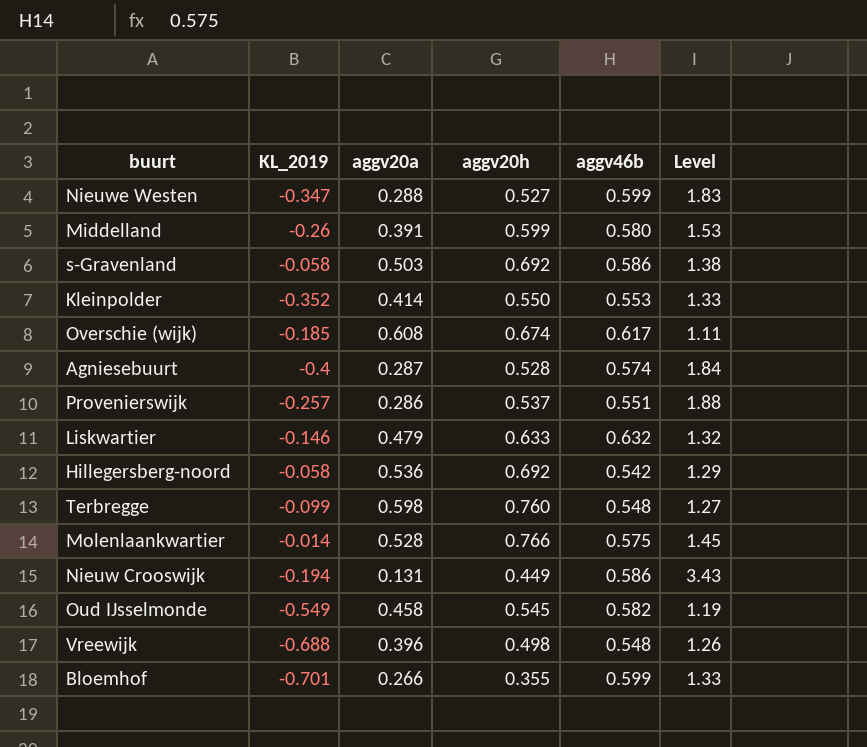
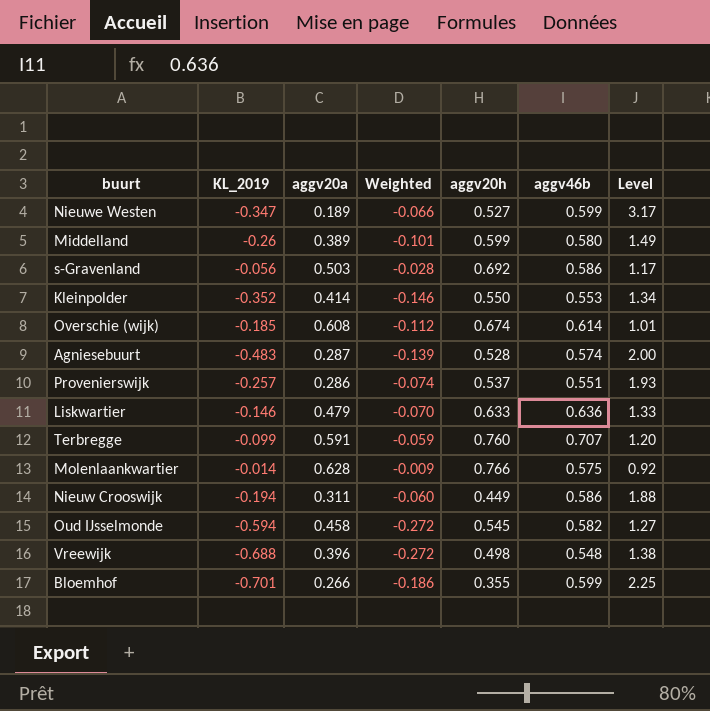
column Weighted | formula: none -> [KL_2019] * [aggv20a]
column Level | formula: [aggv20h] / [aggv20a] -> [aggv46b] / [aggv20a]
row Hillegersberg-noord: -0.058 | 0.536 | 0.692 | 0.542 | 1.29 -> none
Nieuwe Westen | aggv20a: 0.288 -> 0.189
Middelland | aggv20a: 0.391 -> 0.389
s-Gravenland | KL_2019: -0.058 -> -0.056
Overschie (wijk) | aggv46b: 0.617 -> 0.614
Agniesebuurt | KL_2019: -0.4 -> -0.483
Liskwartier | aggv46b: 0.632 -> 0.636
Terbregge | aggv20a: 0.598 -> 0.591
Terbregge | aggv46b: 0.548 -> 0.707
Molenlaankwartier | aggv20a: 0.528 -> 0.628
Nieuw Crooswijk | aggv20a: 0.131 -> 0.311
Oud IJsselmonde | KL_2019: -0.549 -> -0.594

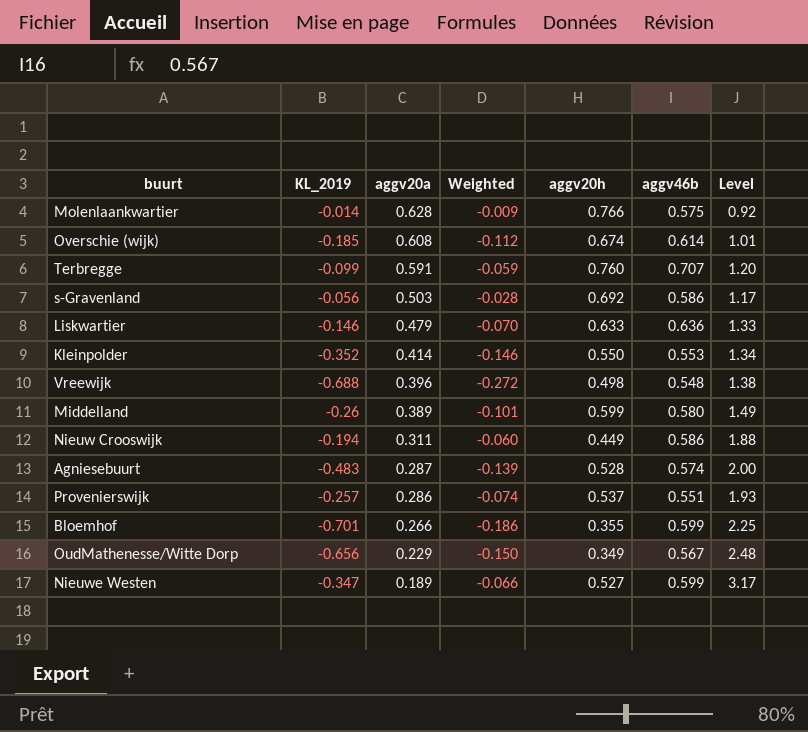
row order: none -> aggv20a descending
row Oud IJsselmonde: -0.594 | 0.458 | -0.272 | 0.545 | 0.582 | 1.27 -> none
row OudMathenesse/Witte Dorp: none -> -0.656 | 0.229 | -0.150 | 0.349 | 0.567 | 2.48

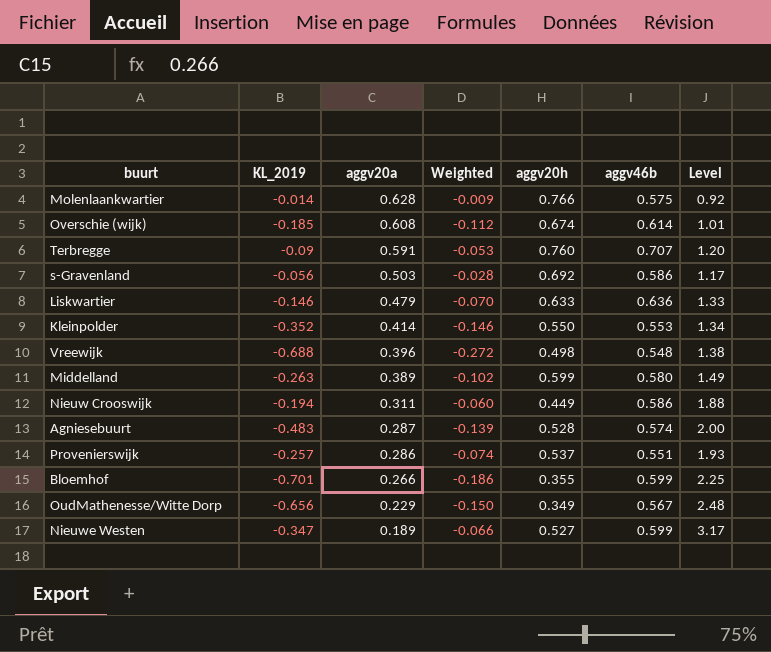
Terbregge | KL_2019: -0.099 -> -0.09
Terbregge | Weighted: -0.059 -> -0.053
Middelland | KL_2019: -0.26 -> -0.263
Middelland | Weighted: -0.101 -> -0.102

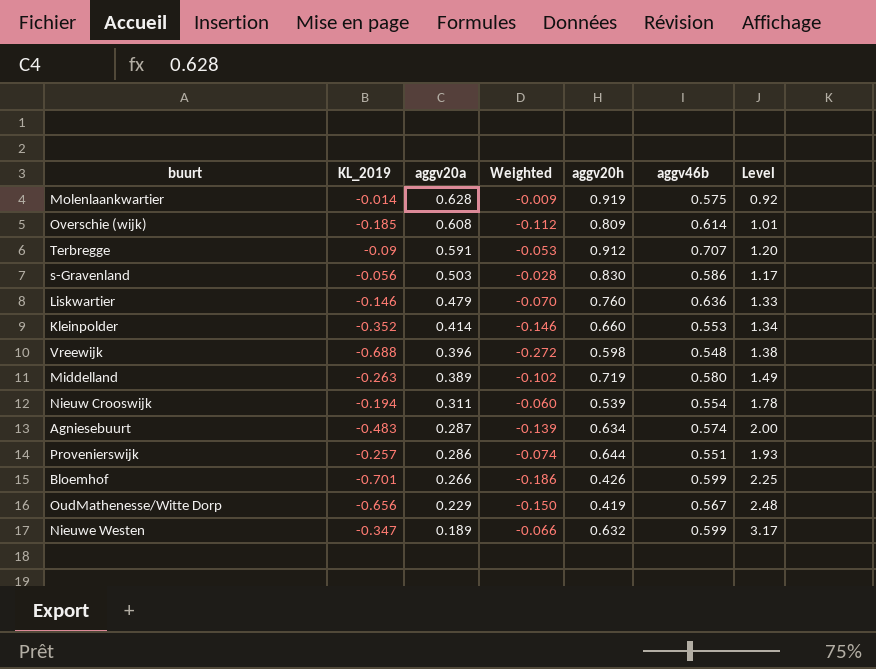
Molenlaankwartier | aggv20h: 0.766 -> 0.919
Overschie (wijk) | aggv20h: 0.674 -> 0.809
Terbregge | aggv20h: 0.760 -> 0.912
s-Gravenland | aggv20h: 0.692 -> 0.830
Liskwartier | aggv20h: 0.633 -> 0.760
Kleinpolder | aggv20h: 0.550 -> 0.660
Vreewijk | aggv20h: 0.498 -> 0.598
Middelland | aggv20h: 0.599 -> 0.719
Nieuw Crooswijk | aggv20h: 0.449 -> 0.539
Nieuw Crooswijk | aggv46b: 0.586 -> 0.554
Nieuw Crooswijk | Level: 1.88 -> 1.78
Agniesebuurt | aggv20h: 0.528 -> 0.634
Provenierswijk | aggv20h: 0.537 -> 0.644
Bloemhof | aggv20h: 0.355 -> 0.426
OudMathenesse/Witte Dorp | aggv20h: 0.349 -> 0.419
Nieuwe Westen | aggv20h: 0.527 -> 0.632

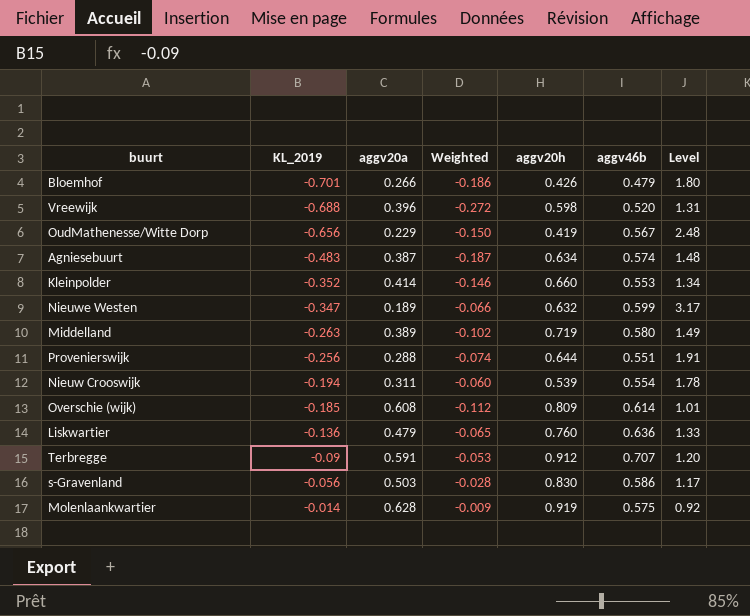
row order: aggv20a descending -> KL_2019 ascending
Bloemhof | aggv46b: 0.599 -> 0.479
Bloemhof | Level: 2.25 -> 1.80
Vreewijk | aggv46b: 0.548 -> 0.520
Vreewijk | Level: 1.38 -> 1.31
Agniesebuurt | aggv20a: 0.287 -> 0.387
Agniesebuurt | Weighted: -0.139 -> -0.187
Agniesebuurt | Level: 2.00 -> 1.48
Provenierswijk | KL_2019: -0.257 -> -0.256
Provenierswijk | aggv20a: 0.286 -> 0.288
Provenierswijk | Level: 1.93 -> 1.91
Liskwartier | KL_2019: -0.146 -> -0.136
Liskwartier | Weighted: -0.070 -> -0.065

